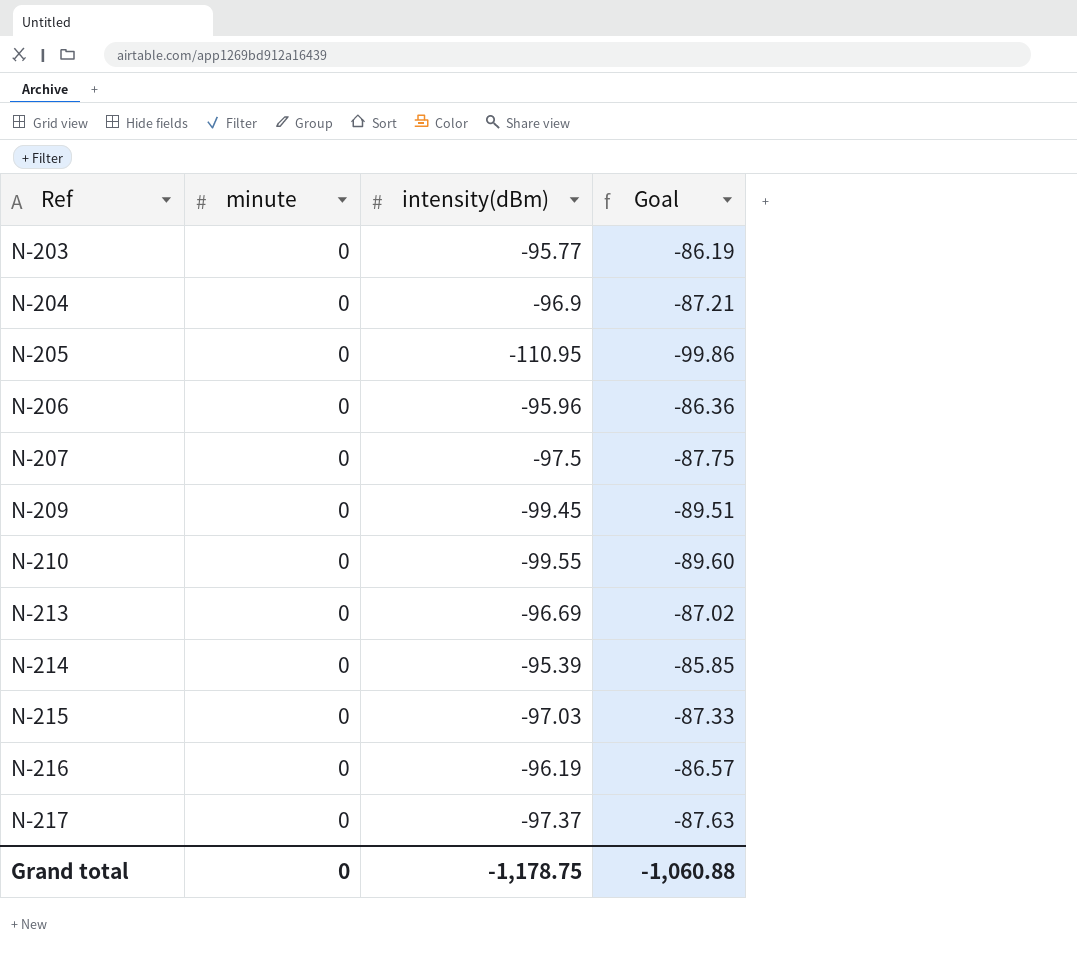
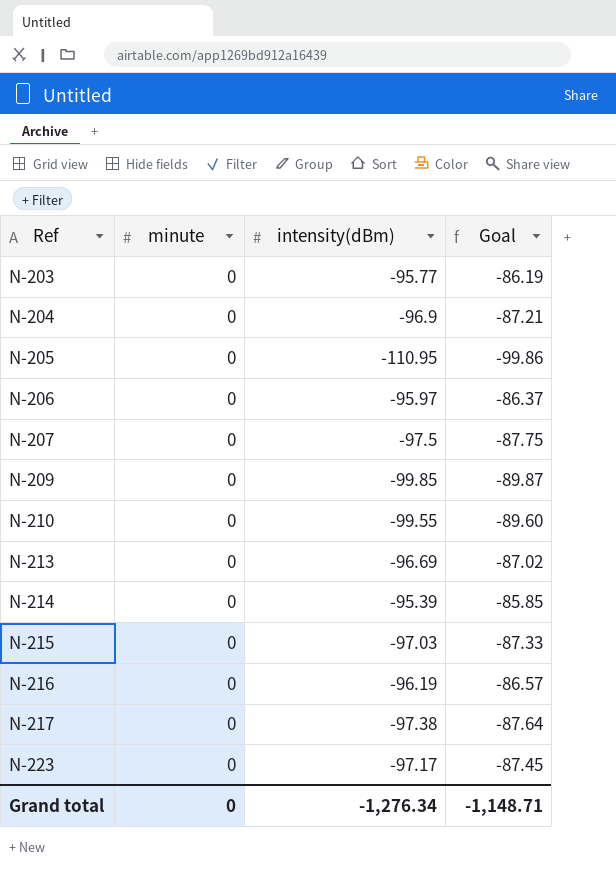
N-206 | intensity(dBm): -95.96 -> -95.97
N-206 | Goal: -86.36 -> -86.37
N-209 | intensity(dBm): -99.45 -> -99.85
N-209 | Goal: -89.51 -> -89.87
N-217 | intensity(dBm): -97.37 -> -97.38
N-217 | Goal: -87.63 -> -87.64
row N-223: none -> 0 | -97.17 | -87.45
Grand total | intensity(dBm): -1,178.75 -> -1,276.34
Grand total | Goal: -1,060.88 -> -1,148.71

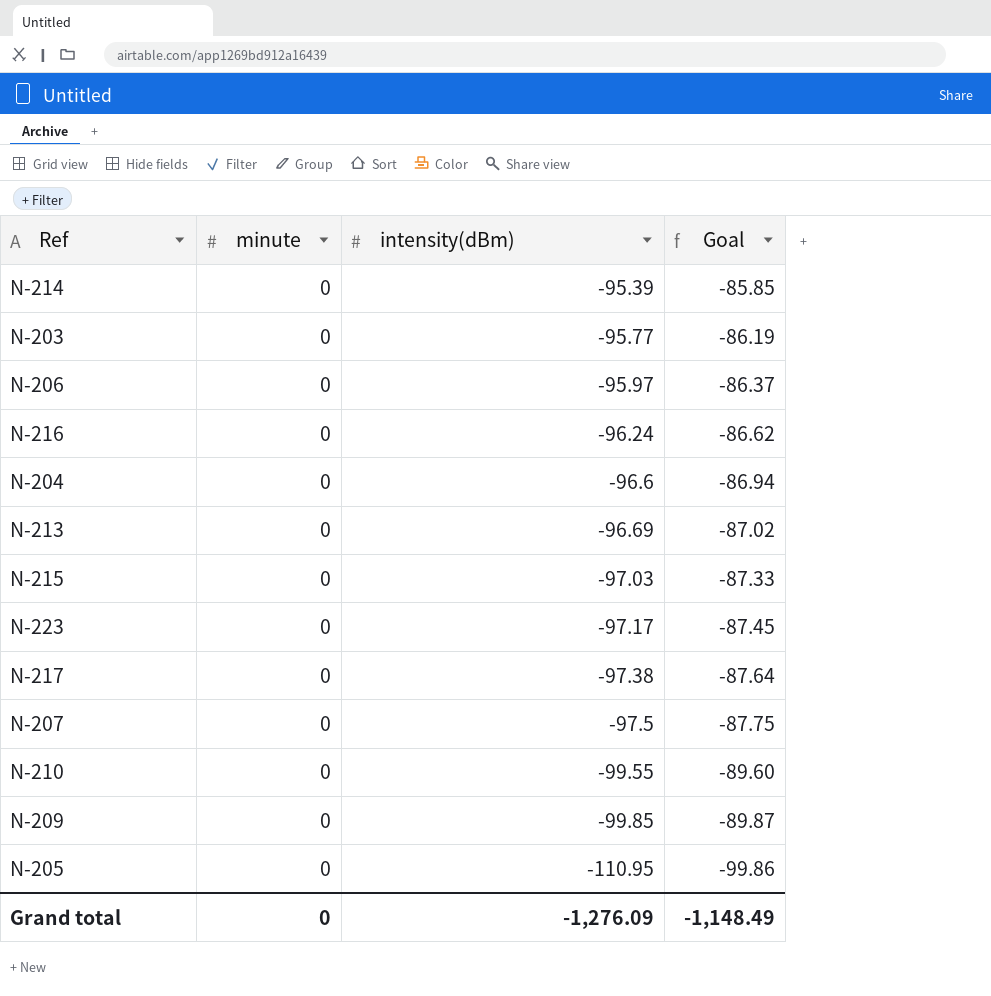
row order: Ref ascending -> intensity(dBm) descending
N-216 | intensity(dBm): -96.19 -> -96.24
N-216 | Goal: -86.57 -> -86.62
N-204 | intensity(dBm): -96.9 -> -96.6
N-204 | Goal: -87.21 -> -86.94
Grand total | intensity(dBm): -1,276.34 -> -1,276.09
Grand total | Goal: -1,148.71 -> -1,148.49

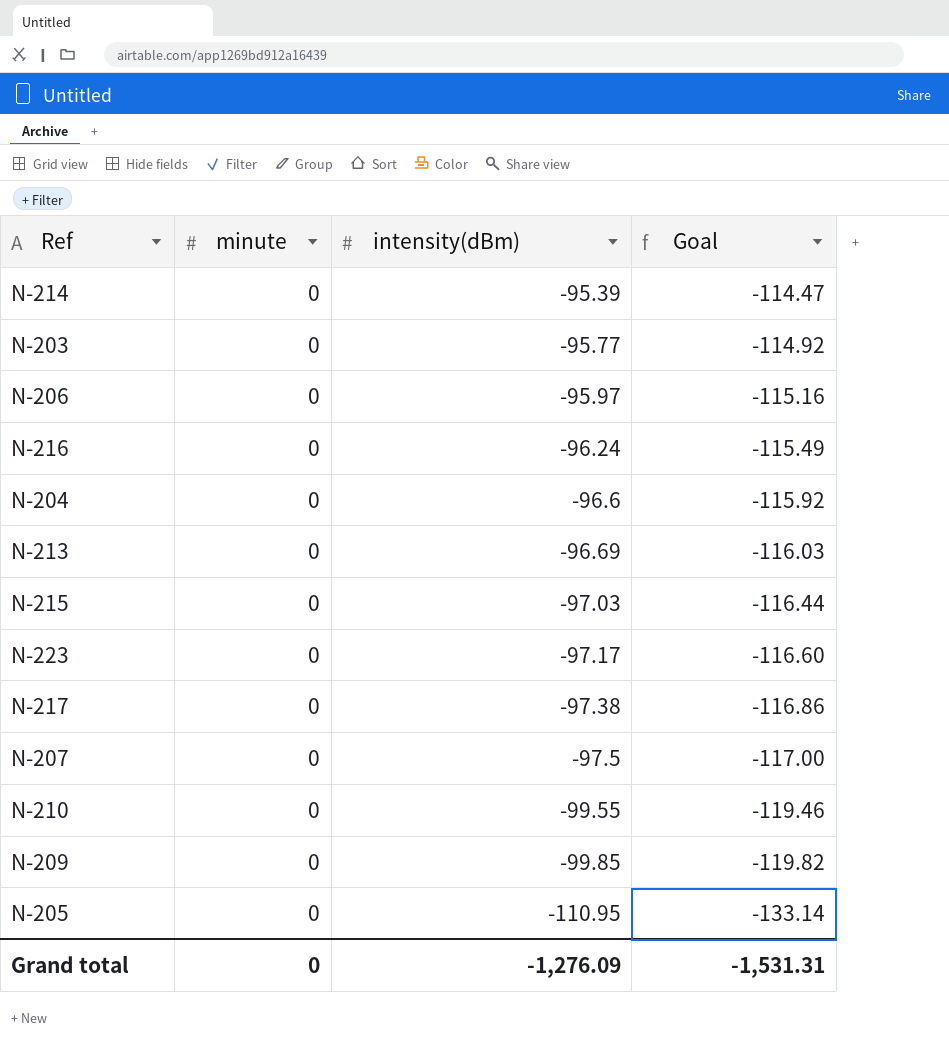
column Goal | formula: [intensity(dBm)] * 0.9 -> [intensity(dBm)] * 1.2
Grand total | Goal: -1,148.49 -> -1,531.31

